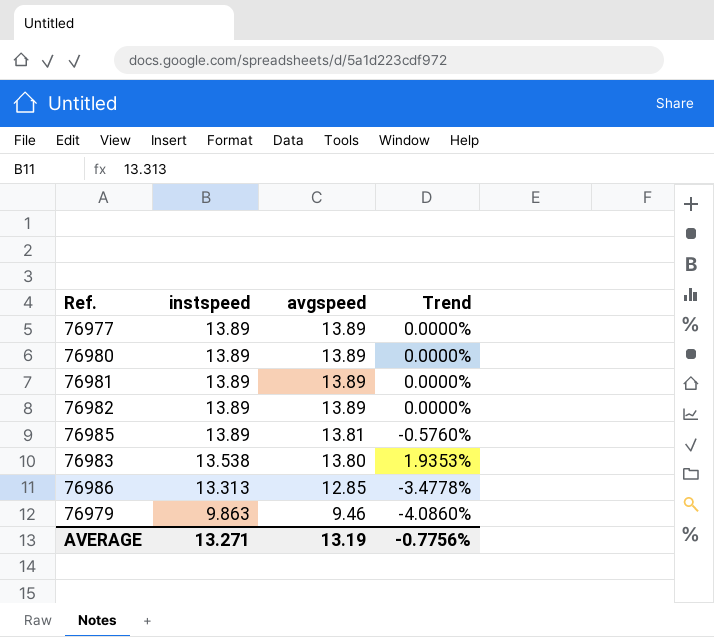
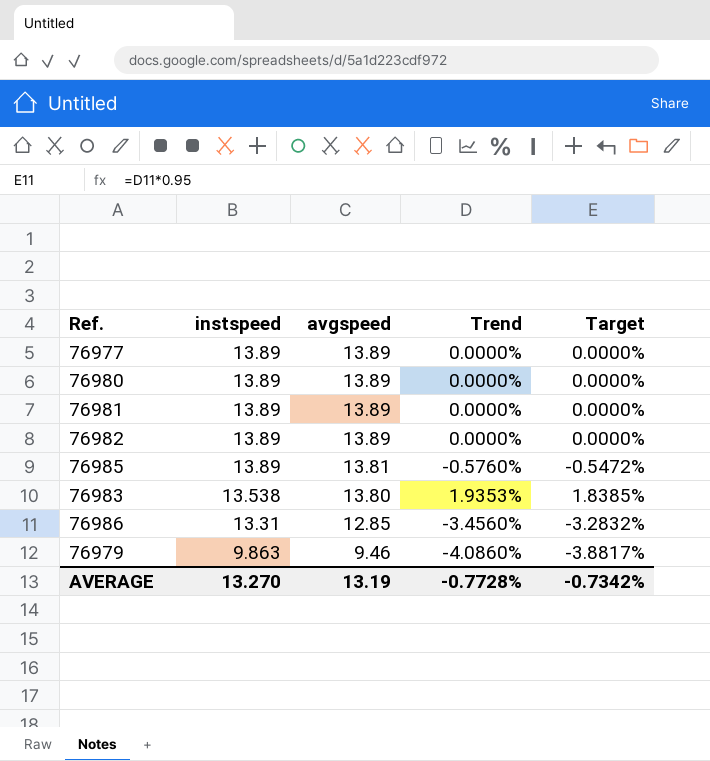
column Target | formula: none -> [Trend] * 0.95
76986 | instspeed: 13.313 -> 13.31
76986 | Trend: -3.4778% -> -3.4560%
AVERAGE | instspeed: 13.271 -> 13.270
AVERAGE | Trend: -0.7756% -> -0.7728%

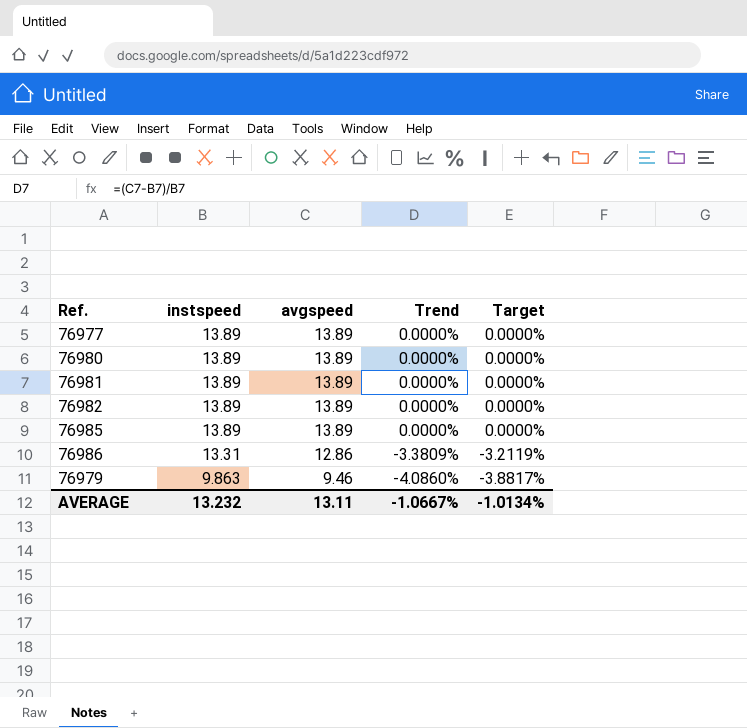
row 76983: 13.538 | 13.80 | 1.9353% | 1.8385% -> none
76985 | avgspeed: 13.81 -> 13.89
76985 | Trend: -0.5760% -> 0.0000%
76985 | Target: -0.5472% -> 0.0000%
76986 | avgspeed: 12.85 -> 12.86
76986 | Trend: -3.4560% -> -3.3809%
76986 | Target: -3.2832% -> -3.2119%
AVERAGE | instspeed: 13.270 -> 13.232
AVERAGE | avgspeed: 13.19 -> 13.11
AVERAGE | Trend: -0.7728% -> -1.0667%
AVERAGE | Target: -0.7342% -> -1.0134%

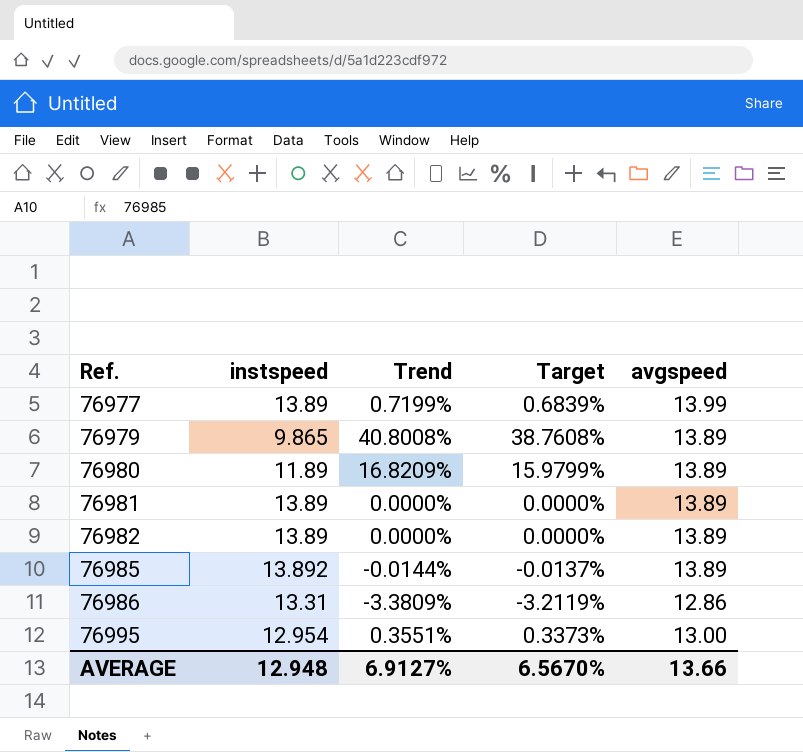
row order: instspeed descending -> Ref. ascending
column avgspeed | position: 3 -> 5
76977 | Trend: 0.0000% -> 0.7199%
76977 | Target: 0.0000% -> 0.6839%
76977 | avgspeed: 13.89 -> 13.99
76979 | instspeed: 9.863 -> 9.865
76979 | Trend: -4.0860% -> 40.8008%
76979 | Target: -3.8817% -> 38.7608%
76979 | avgspeed: 9.46 -> 13.89
76980 | instspeed: 13.89 -> 11.89
76980 | Trend: 0.0000% -> 16.8209%
76980 | Target: 0.0000% -> 15.9799%
76985 | instspeed: 13.89 -> 13.892
76985 | Trend: 0.0000% -> -0.0144%
76985 | Target: 0.0000% -> -0.0137%
row 76995: none -> 12.954 | 0.3551% | 0.3373% | 13.00
AVERAGE | instspeed: 13.232 -> 12.948
AVERAGE | Trend: -1.0667% -> 6.9127%
AVERAGE | Target: -1.0134% -> 6.5670%
AVERAGE | avgspeed: 13.11 -> 13.66

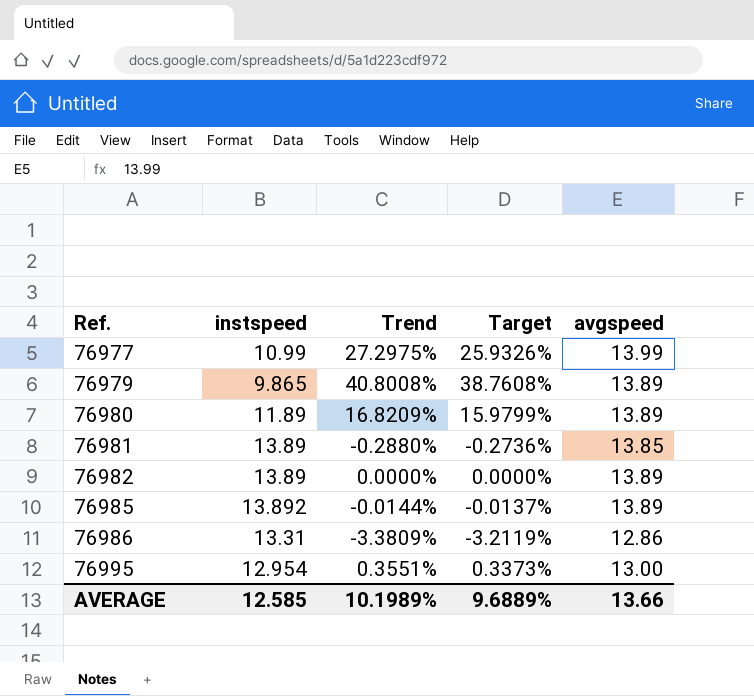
76977 | instspeed: 13.89 -> 10.99
76977 | Trend: 0.7199% -> 27.2975%
76977 | Target: 0.6839% -> 25.9326%
76981 | Trend: 0.0000% -> -0.2880%
76981 | Target: 0.0000% -> -0.2736%
76981 | avgspeed: 13.89 -> 13.85
AVERAGE | instspeed: 12.948 -> 12.585
AVERAGE | Trend: 6.9127% -> 10.1989%
AVERAGE | Target: 6.5670% -> 9.6889%

